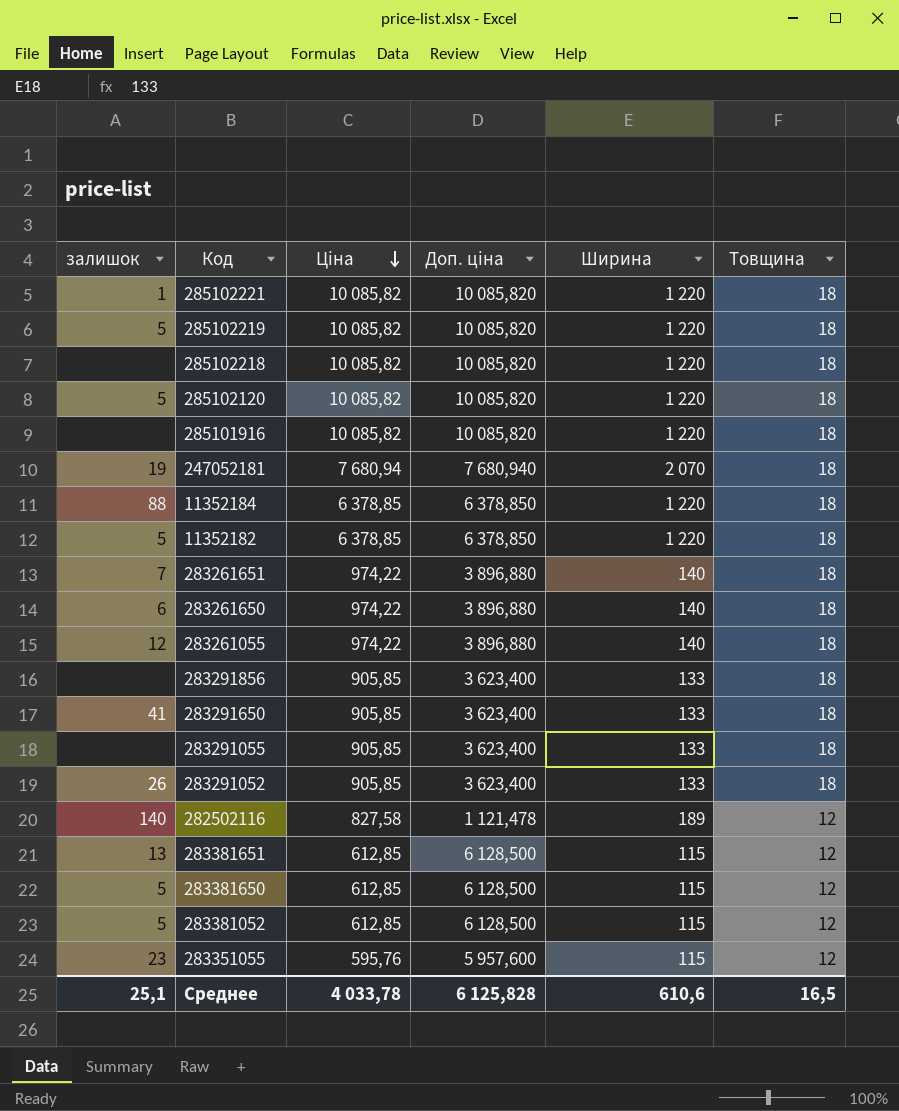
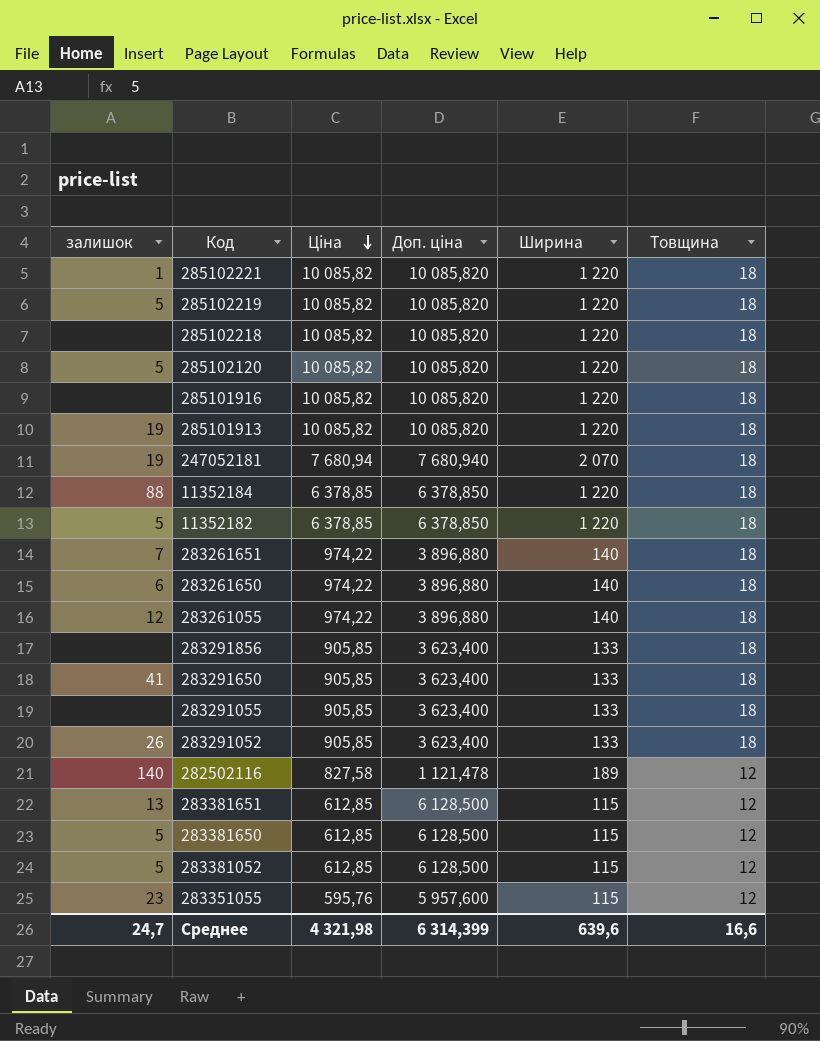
row 285101913: none -> 19 | 10 085,82 | 10 085,820 | 1 220 | 18
Среднее | залишок: 25,1 -> 24,7
Среднее | Ціна: 4 033,78 -> 4 321,98
Среднее | Доп. ціна: 6 125,828 -> 6 314,399
Среднее | Ширина: 610,6 -> 639,6
Среднее | Товщина: 16,5 -> 16,6

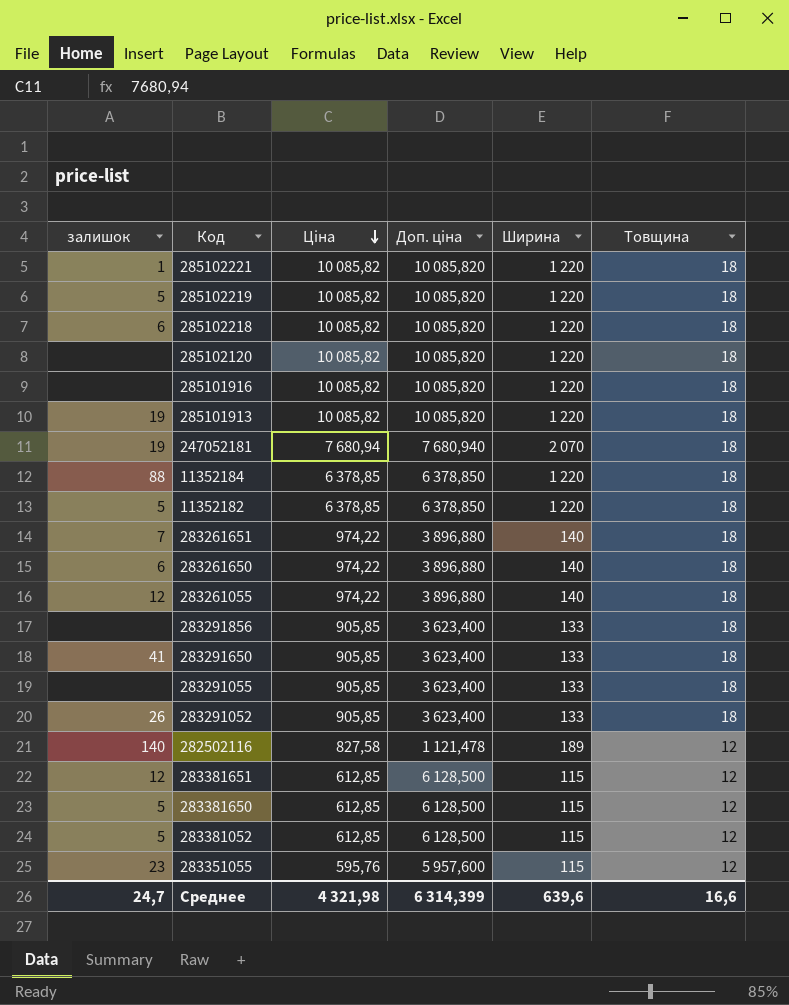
285102218 | залишок: none -> 6
285102120 | залишок: 5 -> none
283381651 | залишок: 13 -> 12

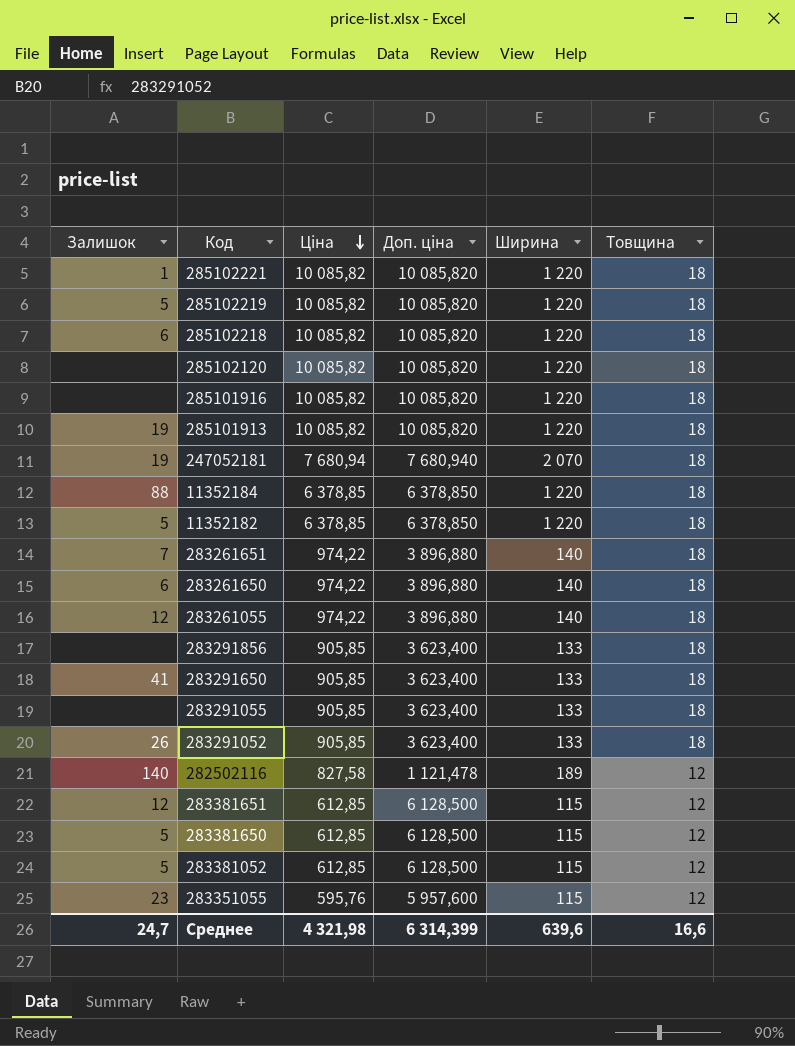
column name: залишок -> Залишок

